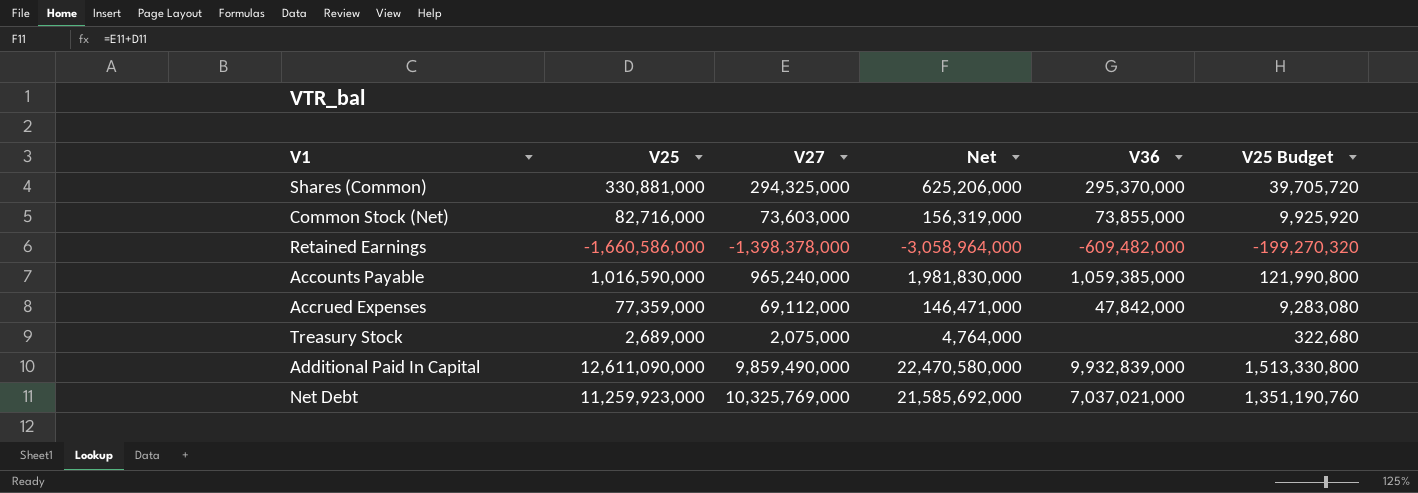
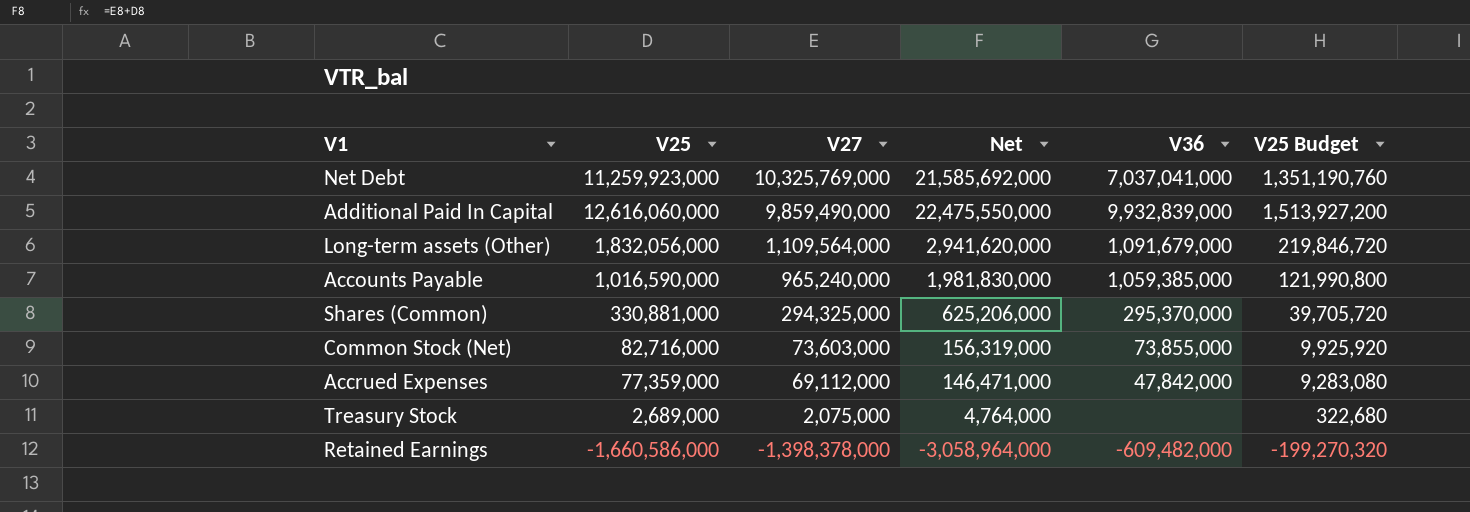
row order: none -> V27 descending
Net Debt | V36: 7,037,021,000 -> 7,037,041,000
Additional Paid In Capital | V25: 12,611,090,000 -> 12,616,060,000
Additional Paid In Capital | Net: 22,470,580,000 -> 22,475,550,000
Additional Paid In Capital | V25 Budget: 1,513,330,800 -> 1,513,927,200
row Long-term assets (Other): none -> 1,832,056,000 | 1,109,564,000 | 2,941,620,000 | 1,091,679,000 | 219,846,720

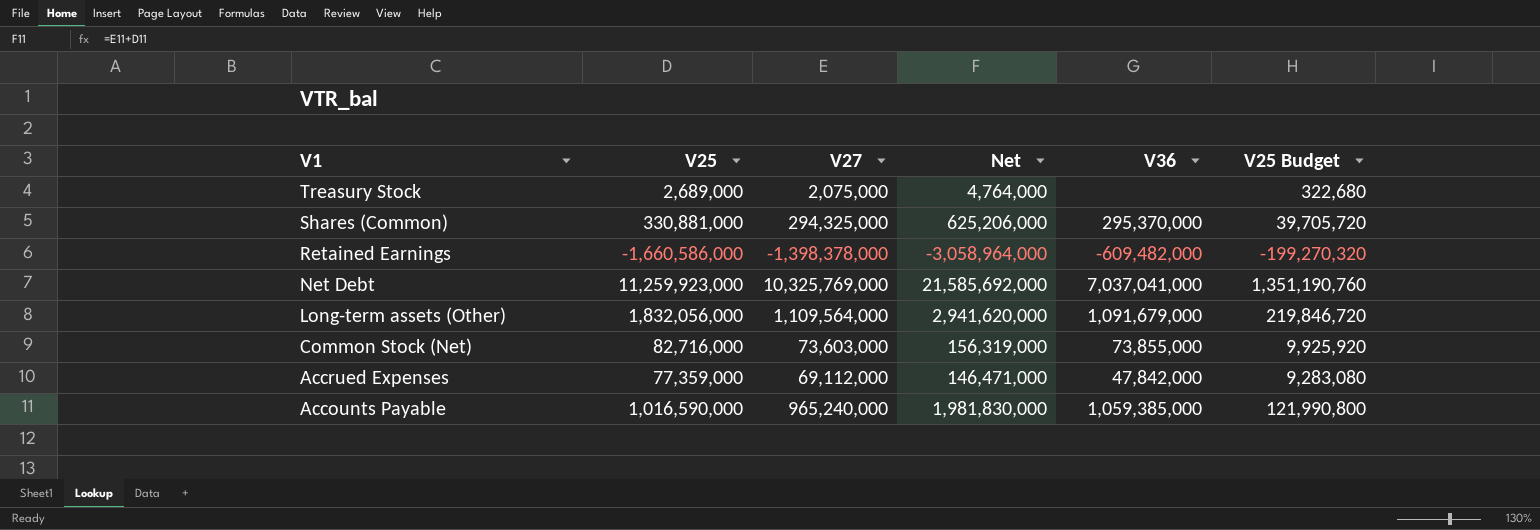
row order: V27 descending -> V1 descending
row Additional Paid In Capital: 12,616,060,000 | 9,859,490,000 | 22,475,550,000 | 9,932,839,000 | 1,513,927,200 -> none

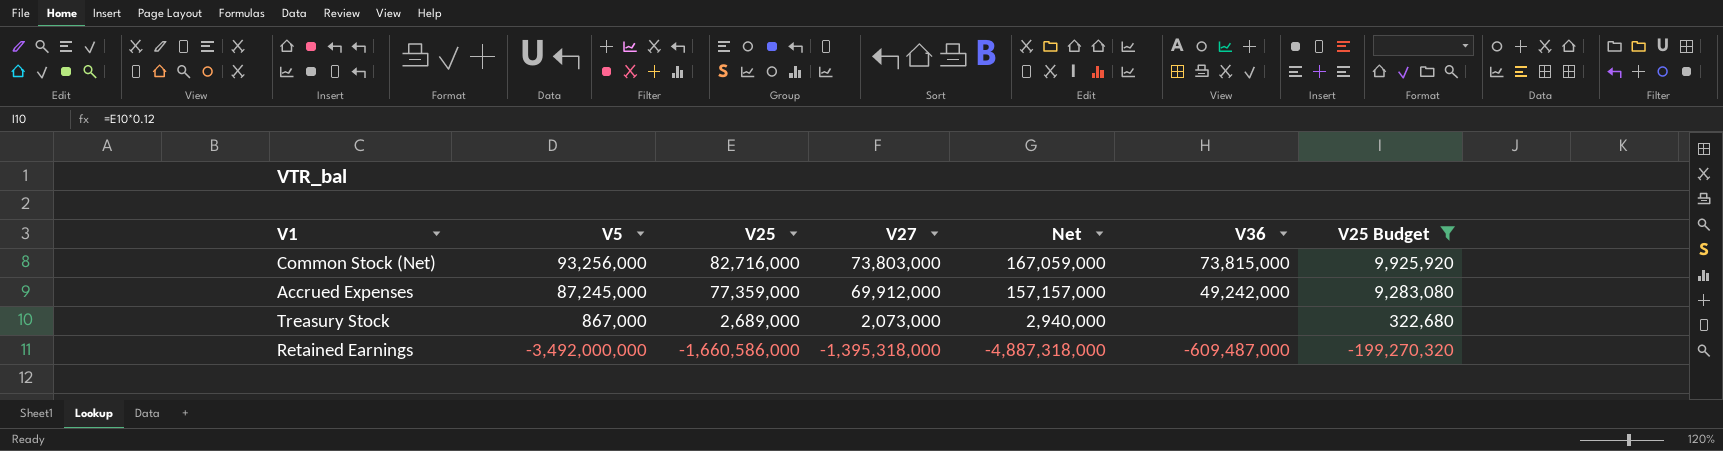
filter: none -> V25 Budget <= 9,925,920
row order: V1 descending -> V5 descending
column V5 | position: none -> 2
column Net | formula: [V25] + [V27] -> [V5] + [V27]
Common Stock (Net) | V27: 73,603,000 -> 73,803,000
Common Stock (Net) | V36: 73,855,000 -> 73,815,000
Accrued Expenses | V27: 69,112,000 -> 69,912,000
Accrued Expenses | V36: 47,842,000 -> 49,242,000
Treasury Stock | V27: 2,075,000 -> 2,073,000
Retained Earnings | V27: -1,398,378,000 -> -1,395,318,000
Retained Earnings | V36: -609,482,000 -> -609,487,000

